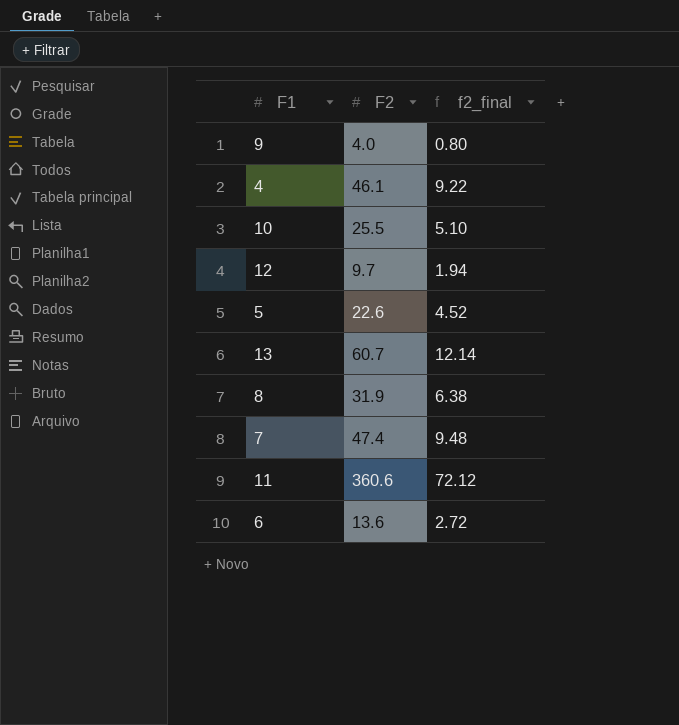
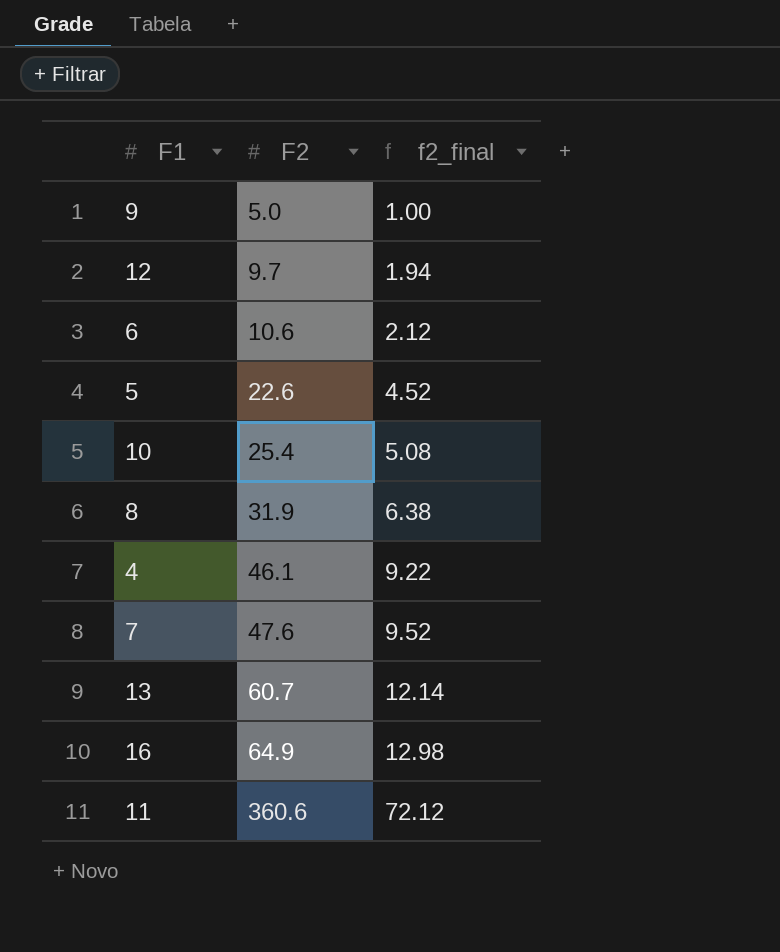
row order: none -> F2 ascending
9 | F2: 4.0 -> 5.0
9 | f2_final: 0.80 -> 1.00
6 | F2: 13.6 -> 10.6
6 | f2_final: 2.72 -> 2.12
10 | F2: 25.5 -> 25.4
10 | f2_final: 5.10 -> 5.08
7 | F2: 47.4 -> 47.6
7 | f2_final: 9.48 -> 9.52
row 16: none -> 64.9 | 12.98

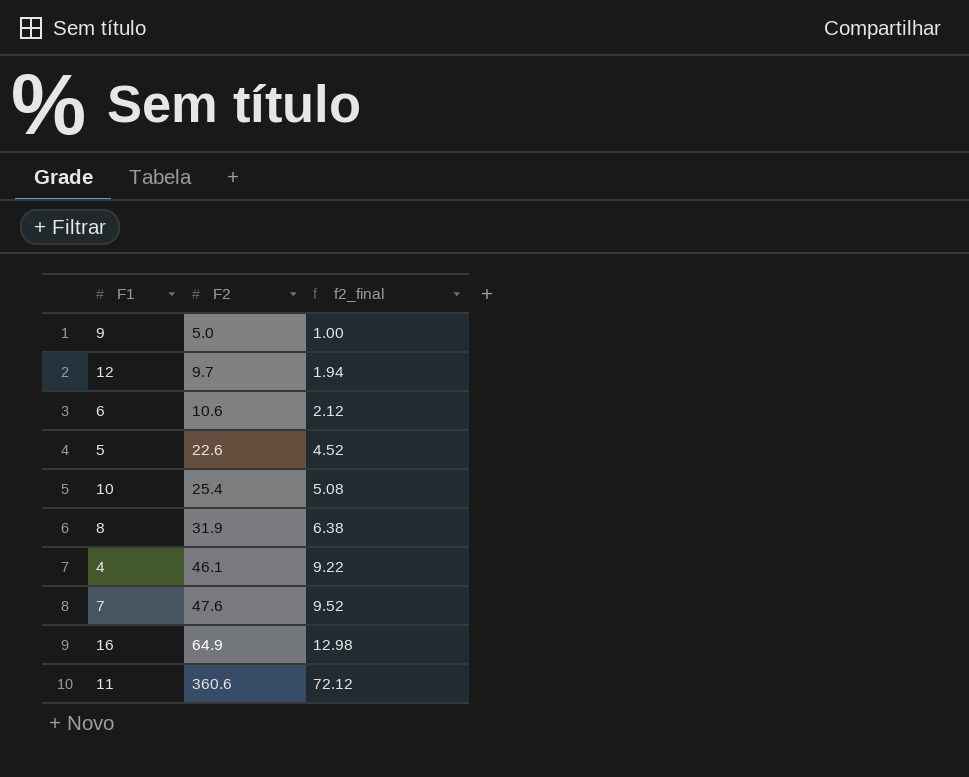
row 13: 60.7 | 12.14 -> none

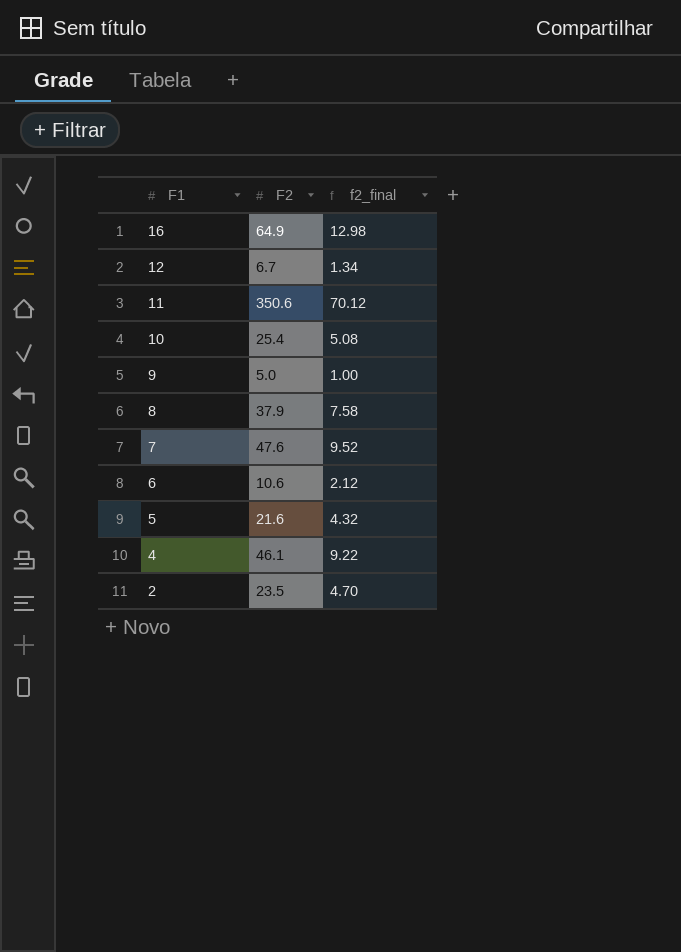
row order: F2 ascending -> F1 descending
12 | F2: 9.7 -> 6.7
12 | f2_final: 1.94 -> 1.34
11 | F2: 360.6 -> 350.6
11 | f2_final: 72.12 -> 70.12
8 | F2: 31.9 -> 37.9
8 | f2_final: 6.38 -> 7.58
5 | F2: 22.6 -> 21.6
5 | f2_final: 4.52 -> 4.32
row 2: none -> 23.5 | 4.70

